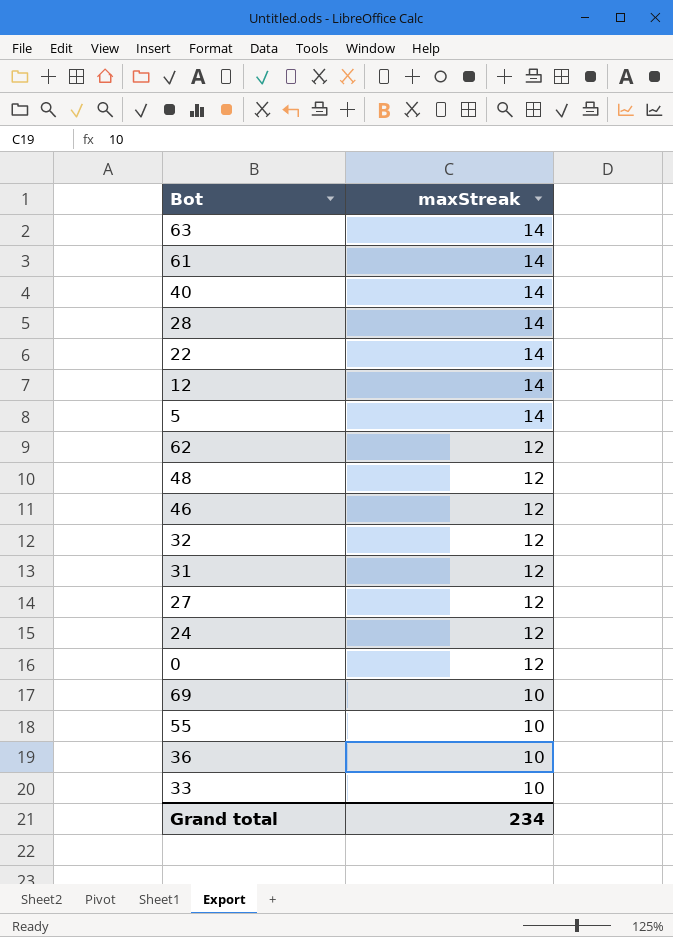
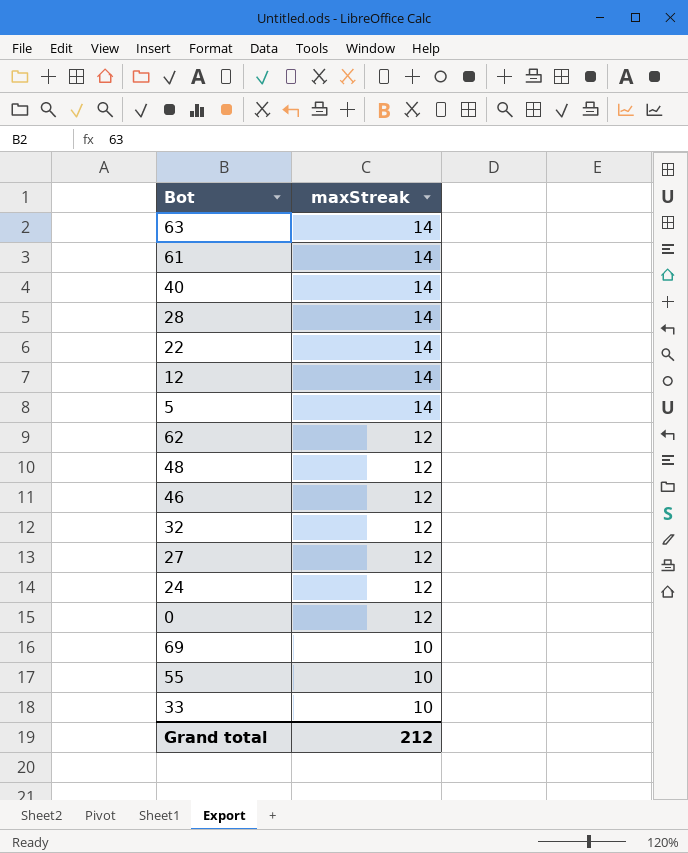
row 31: 12 -> none
row 36: 10 -> none
Grand total | maxStreak: 234 -> 212

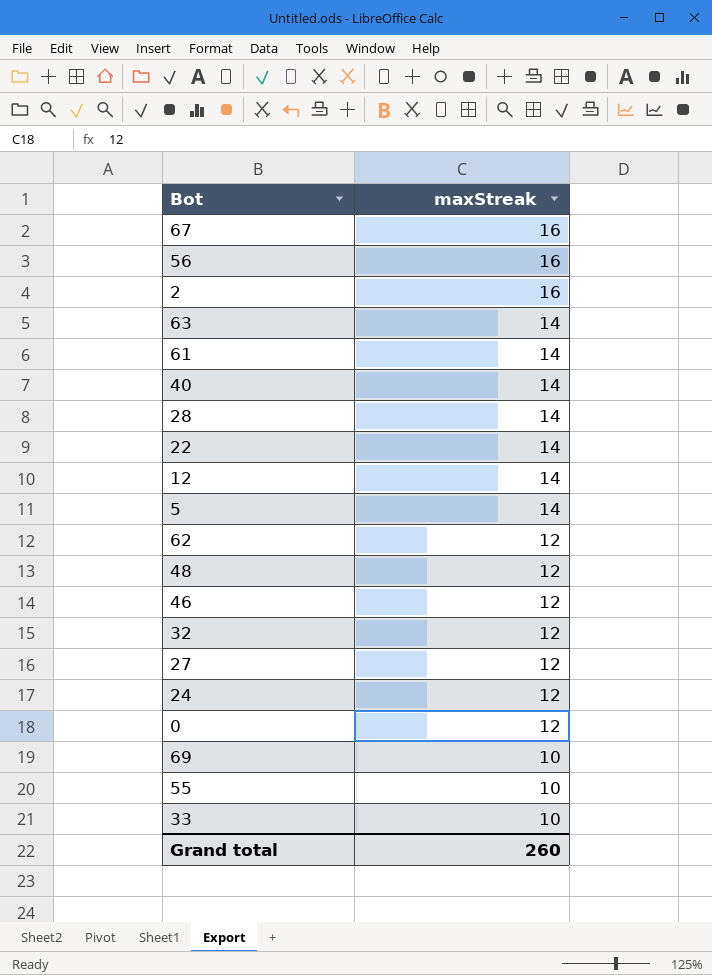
row 67: none -> 16
row 56: none -> 16
row 2: none -> 16
Grand total | maxStreak: 212 -> 260

